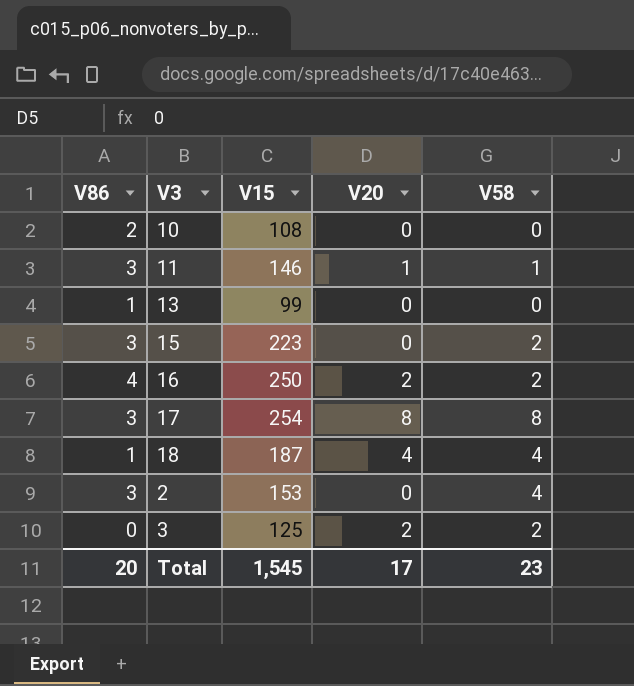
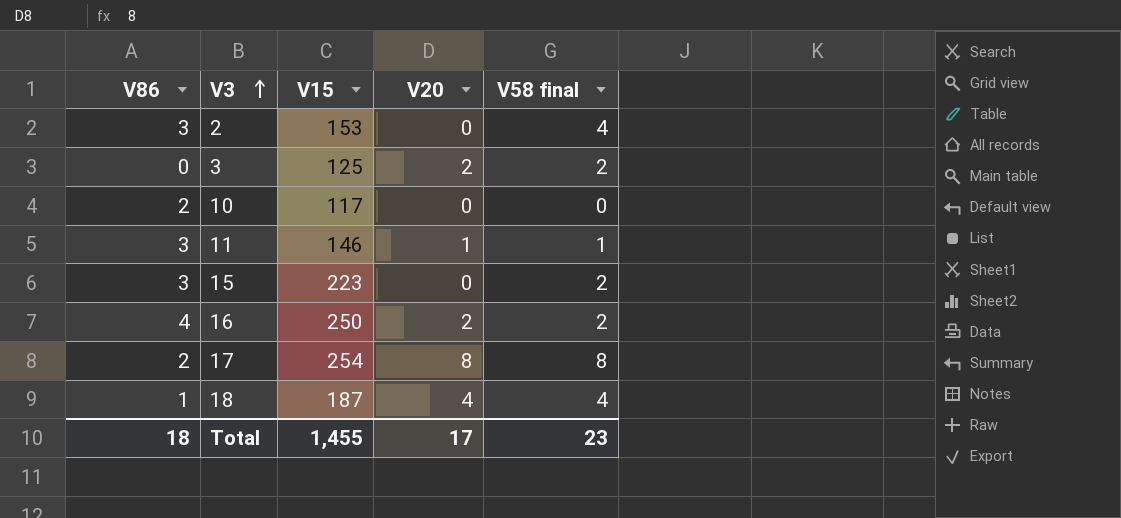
row order: none -> V3 ascending
column name: V58 -> V58 final
row 13: 1 | 99 | 0 | 0 -> none
10 | V15: 108 -> 117
17 | V86: 3 -> 2
Total | V86: 20 -> 18
Total | V15: 1,545 -> 1,455

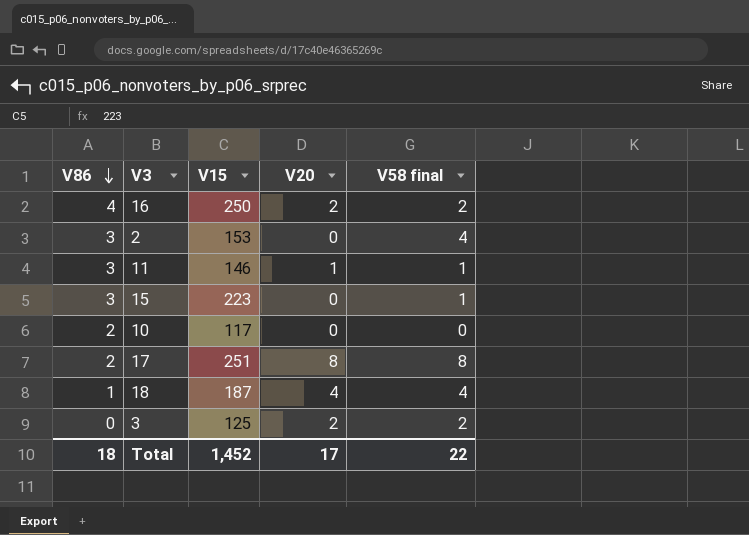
row order: V3 ascending -> V86 descending
15 | V58 final: 2 -> 1
17 | V15: 254 -> 251
Total | V15: 1,455 -> 1,452
Total | V58 final: 23 -> 22

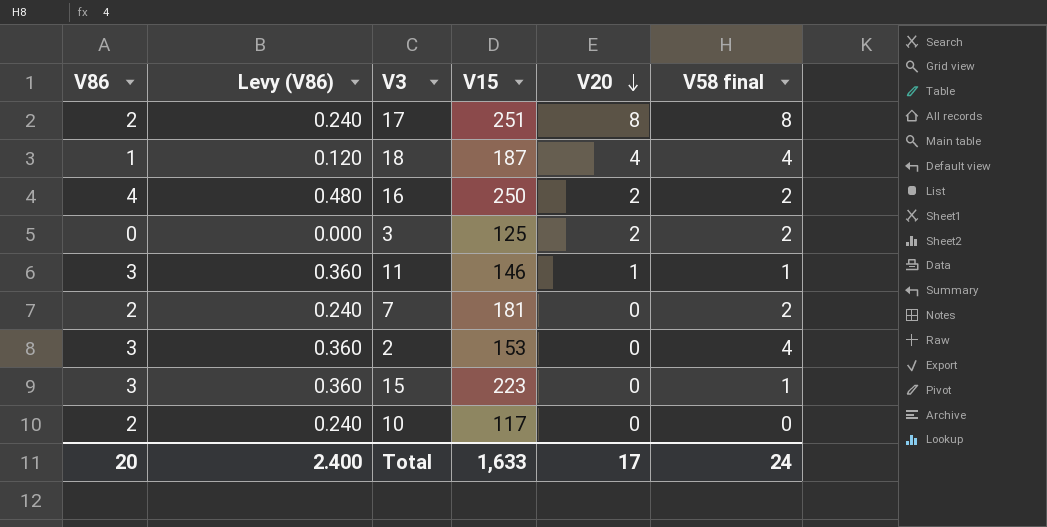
row order: V86 descending -> V20 descending
column Levy (V86) | formula: none -> [V86] * 0.12
row 7: none -> 2 | 0.240 | 181 | 0 | 2
Total | V86: 18 -> 20
Total | V15: 1,452 -> 1,633
Total | V58 final: 22 -> 24

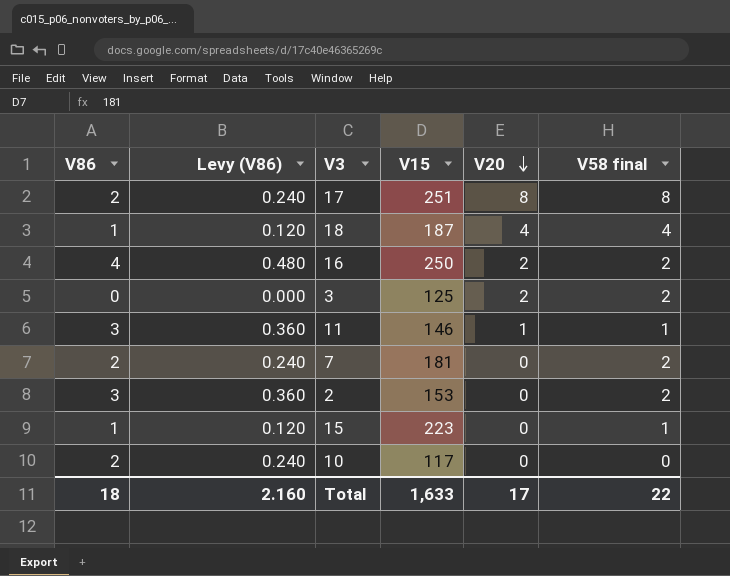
2 | V58 final: 4 -> 2
15 | V86: 3 -> 1
15 | Levy (V86): 0.360 -> 0.120
Total | V86: 20 -> 18
Total | Levy (V86): 2.400 -> 2.160
Total | V58 final: 24 -> 22

